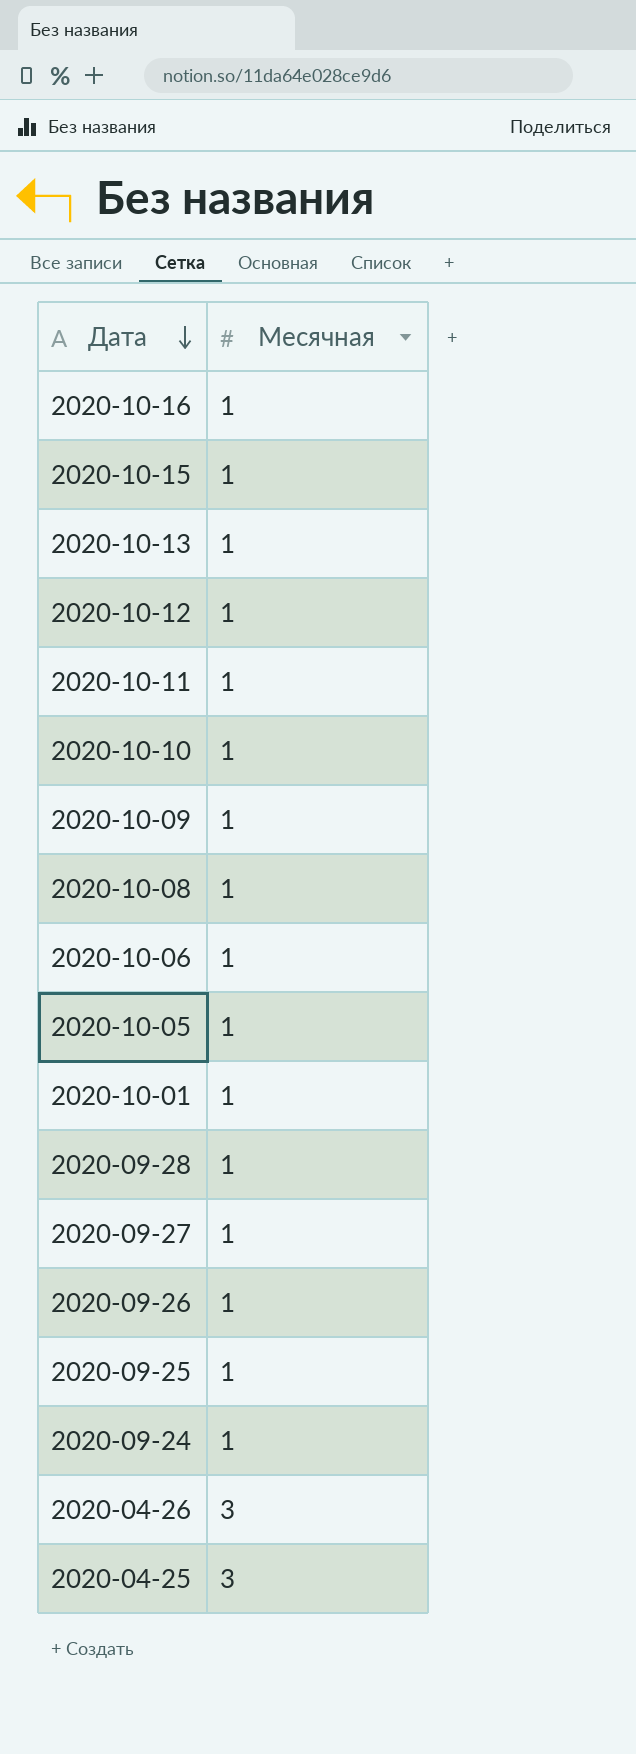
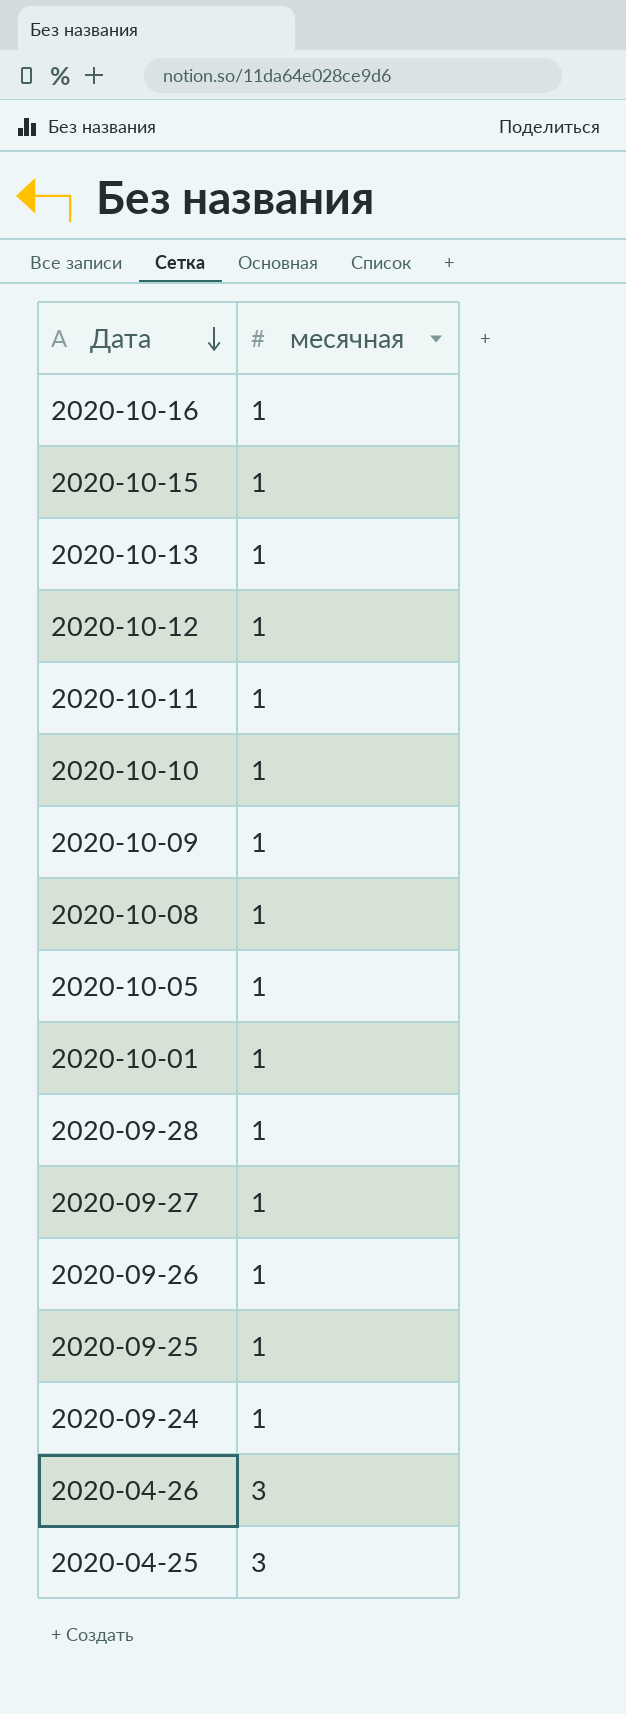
column name: Месячная -> месячная
row 2020-10-06: 1 -> none

